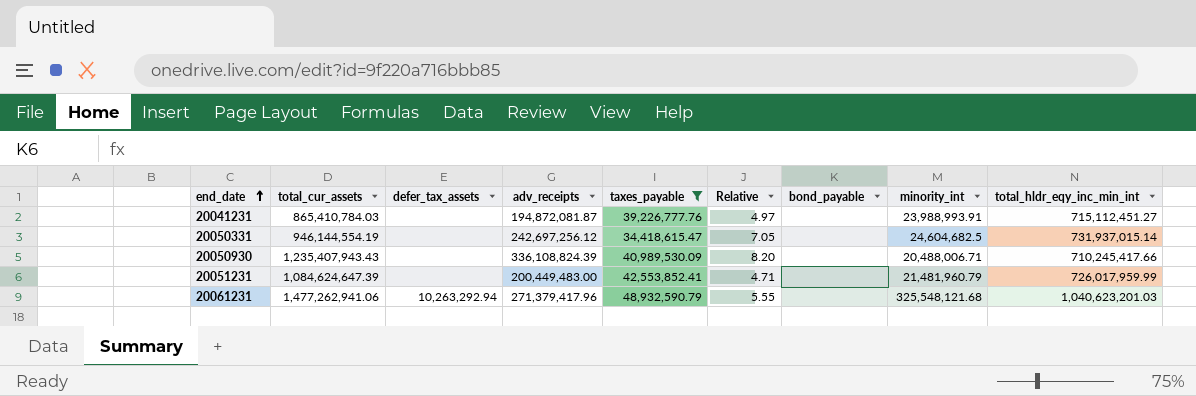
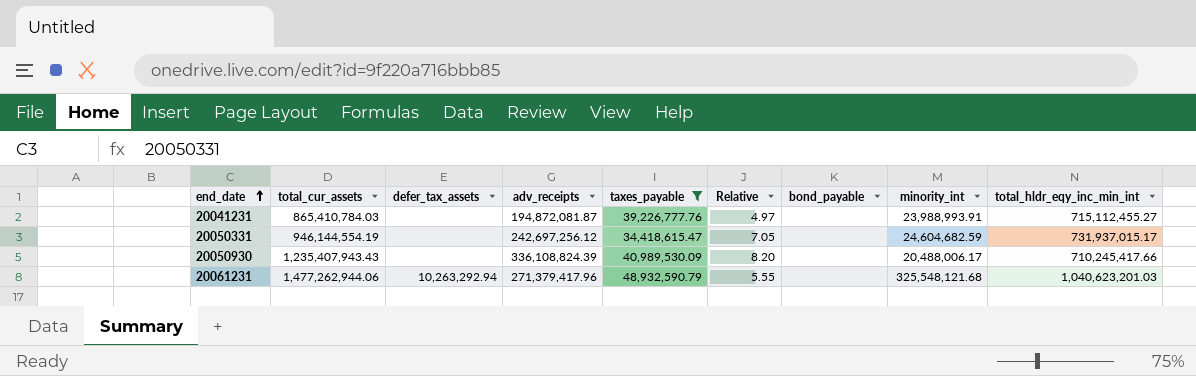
row 20051231: 1,084,624,647.39 | none | 200,449,483.00 | 42,553,852.41 | 4.71 | none | 21,481,960.79 | 726,017,959.99 -> none
20041231 | total_hldr_eqy_inc_min_int: 715,112,451.27 -> 715,112,455.27
20050331 | minority_int: 24,604,682.5 -> 24,604,682.59
20050331 | total_hldr_eqy_inc_min_int: 731,937,015.14 -> 731,937,015.17
20050930 | minority_int: 20,488,006.71 -> 20,488,006.17
20061231 | total_cur_assets: 1,477,262,941.06 -> 1,477,262,944.06

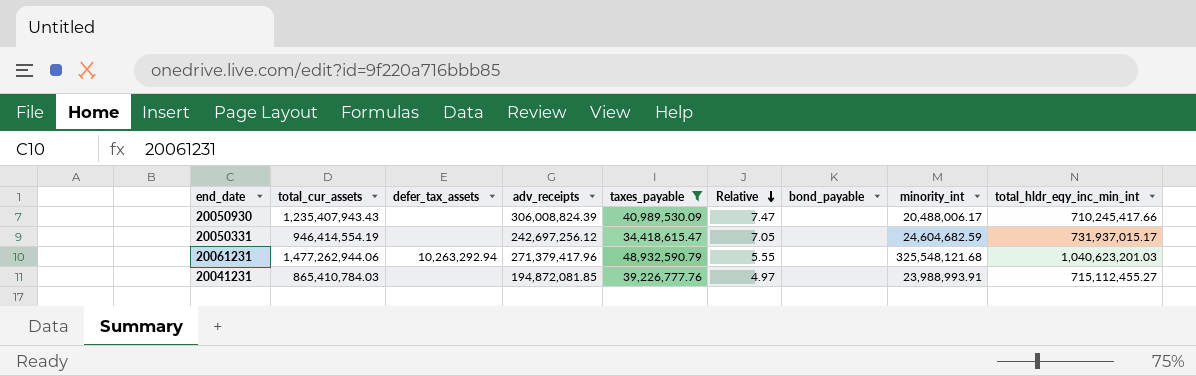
row order: end_date ascending -> Relative descending
20050930 | adv_receipts: 336,108,824.39 -> 306,008,824.39
20050930 | Relative: 8.20 -> 7.47
20050331 | total_cur_assets: 946,144,554.19 -> 946,414,554.19
20041231 | adv_receipts: 194,872,081.87 -> 194,872,081.85

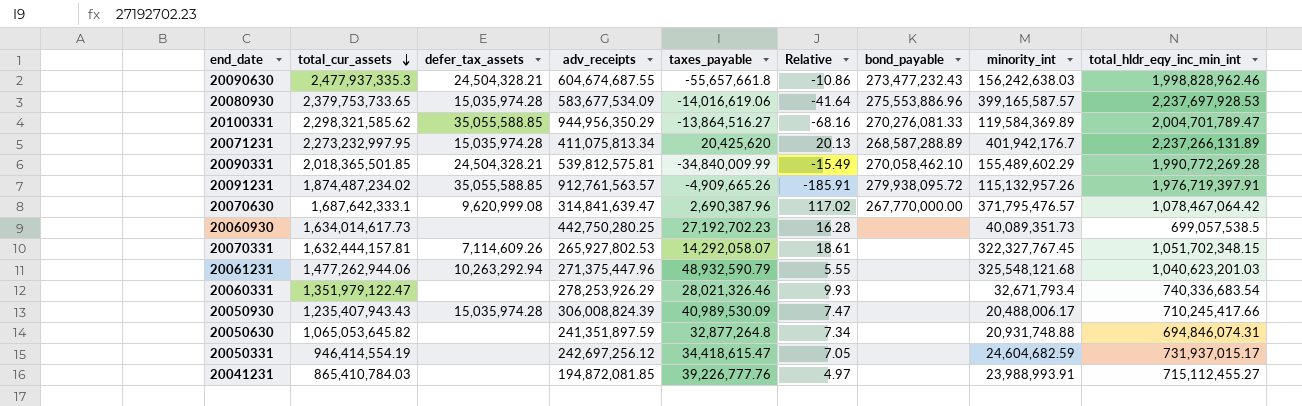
filter: taxes_payable >= 34,418,615.47 -> none
row order: Relative descending -> total_cur_assets descending
20061231 | adv_receipts: 271,379,417.96 -> 271,375,447.96
20050930 | defer_tax_assets: none -> 15,035,974.28

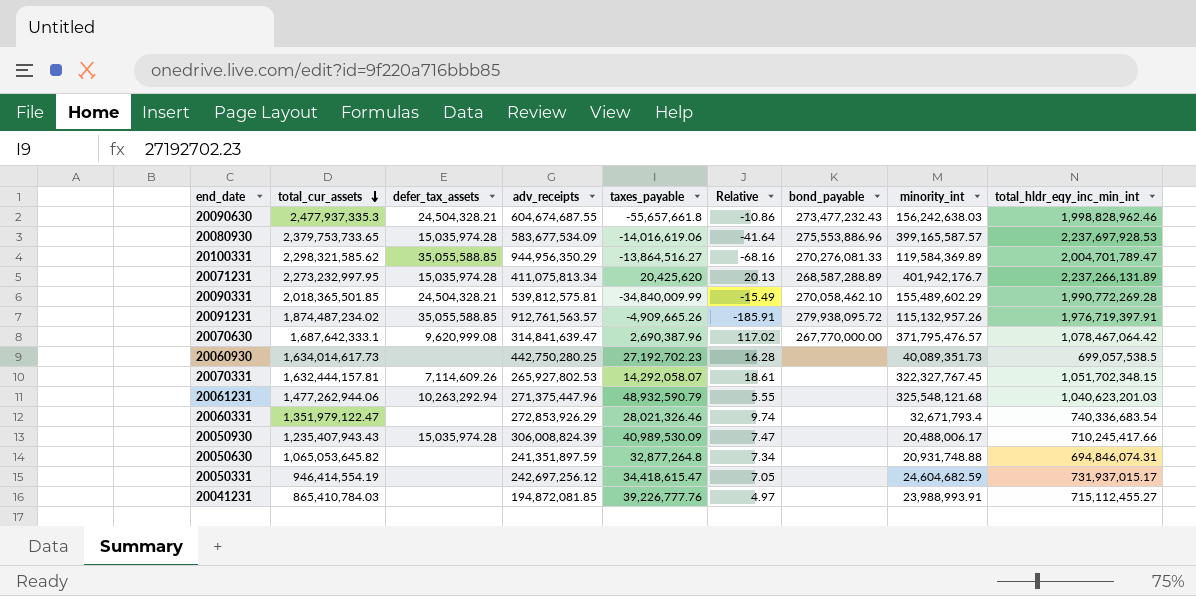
20060331 | adv_receipts: 278,253,926.29 -> 272,853,926.29
20060331 | Relative: 9.93 -> 9.74

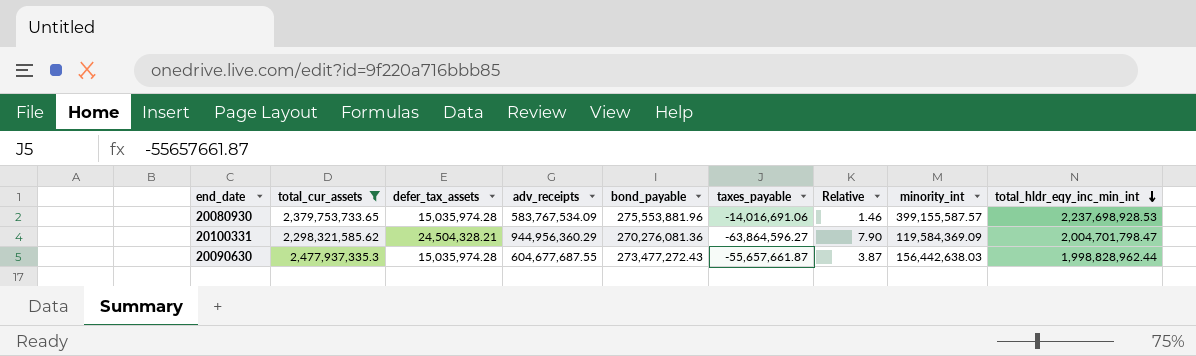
filter: none -> total_cur_assets >= 2,298,321,585.62
row order: total_cur_assets descending -> total_hldr_eqy_inc_min_int descending
column bond_payable | position: 7 -> 5
column Relative | formula: [adv_receipts] / [taxes_payable] -> [adv_receipts] / [minority_int]
20080930 | adv_receipts: 583,677,534.09 -> 583,767,534.09
20080930 | bond_payable: 275,553,886.96 -> 275,553,881.96
20080930 | taxes_payable: -14,016,619.06 -> -14,016,691.06
20080930 | minority_int: 399,165,587.57 -> 399,155,587.57
20080930 | total_hldr_eqy_inc_min_int: 2,237,697,928.53 -> 2,237,698,928.53
20100331 | defer_tax_assets: 35,055,588.85 -> 24,504,328.21
20100331 | adv_receipts: 944,956,350.29 -> 944,956,360.29
20100331 | bond_payable: 270,276,081.33 -> 270,276,081.36
20100331 | taxes_payable: -13,864,516.27 -> -63,864,596.27
20100331 | minority_int: 119,584,369.89 -> 119,584,369.09
20100331 | total_hldr_eqy_inc_min_int: 2,004,701,789.47 -> 2,004,701,798.47
20090630 | defer_tax_assets: 24,504,328.21 -> 15,035,974.28
20090630 | adv_receipts: 604,674,687.55 -> 604,677,687.55
20090630 | bond_payable: 273,477,232.43 -> 273,477,272.43
20090630 | taxes_payable: -55,657,661.8 -> -55,657,661.87
20090630 | minority_int: 156,242,638.03 -> 156,442,638.03
20090630 | total_hldr_eqy_inc_min_int: 1,998,828,962.46 -> 1,998,828,962.44

